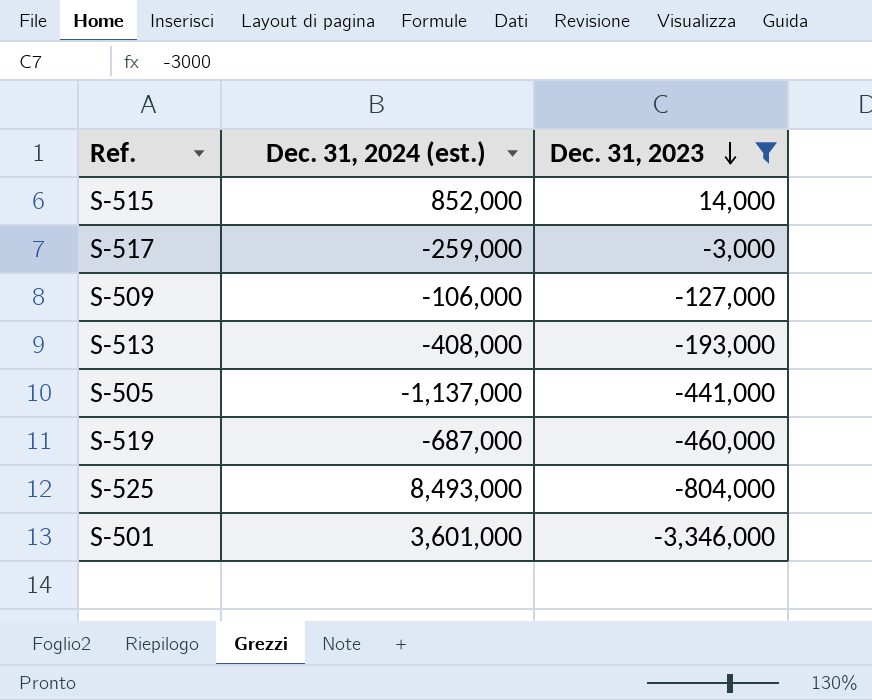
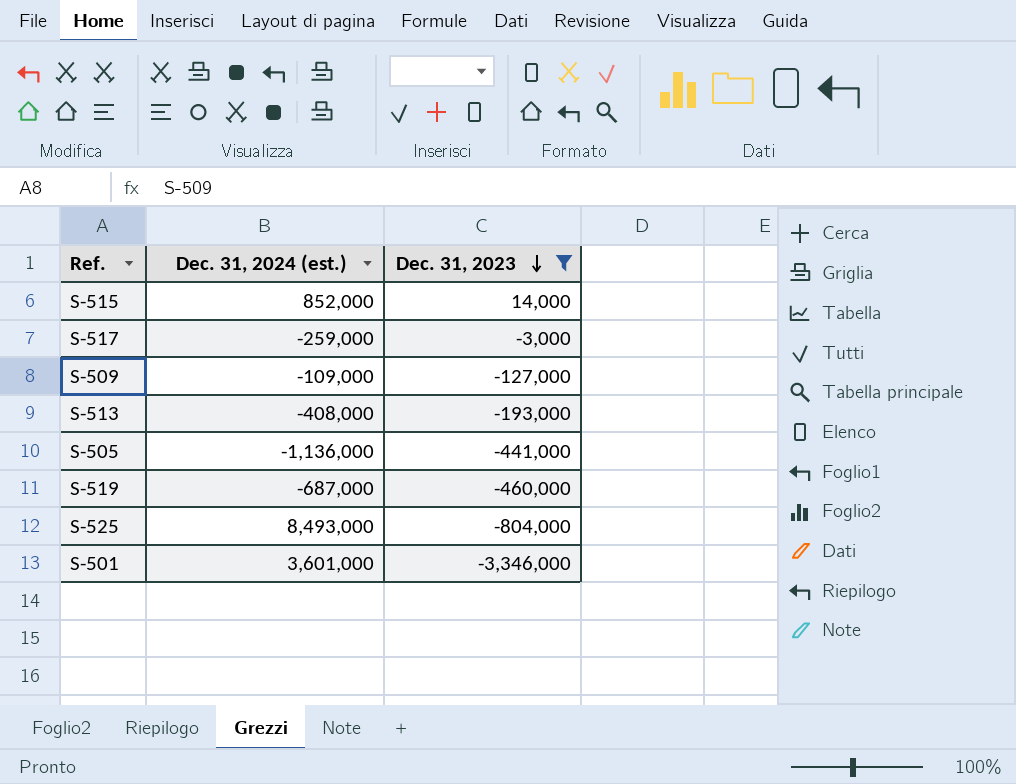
S-509 | Dec. 31, 2024 (est.): -106,000 -> -109,000
S-505 | Dec. 31, 2024 (est.): -1,137,000 -> -1,136,000

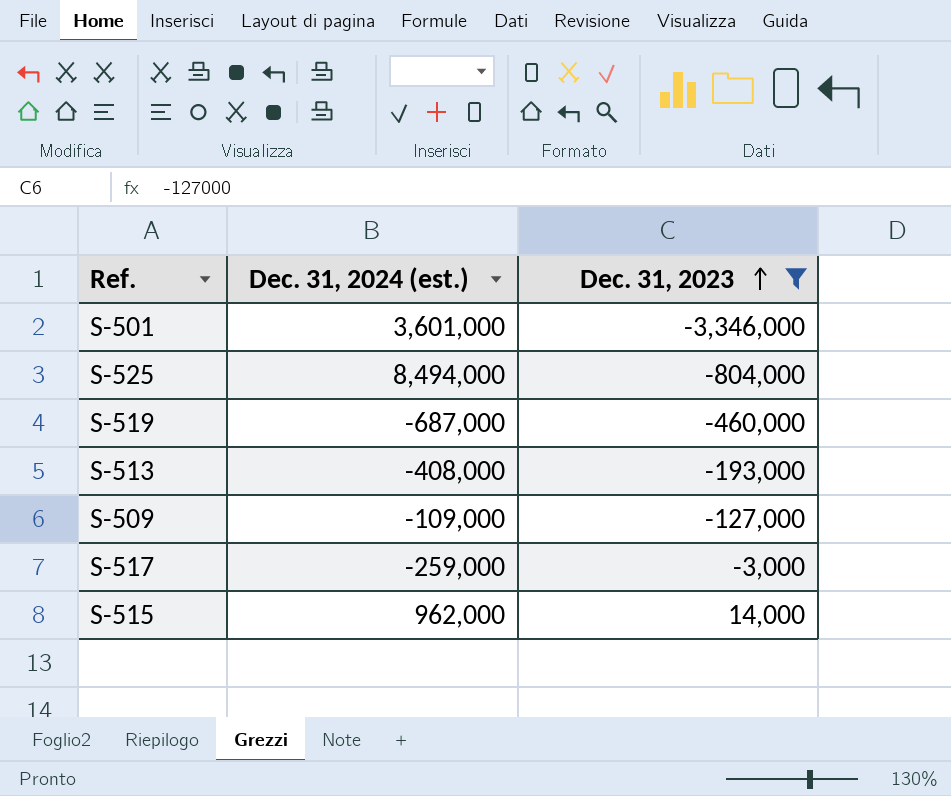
row order: Dec. 31, 2023 descending -> Dec. 31, 2023 ascending
row S-505: -1,136,000 | -441,000 -> none
S-525 | Dec. 31, 2024 (est.): 8,493,000 -> 8,494,000
S-515 | Dec. 31, 2024 (est.): 852,000 -> 962,000

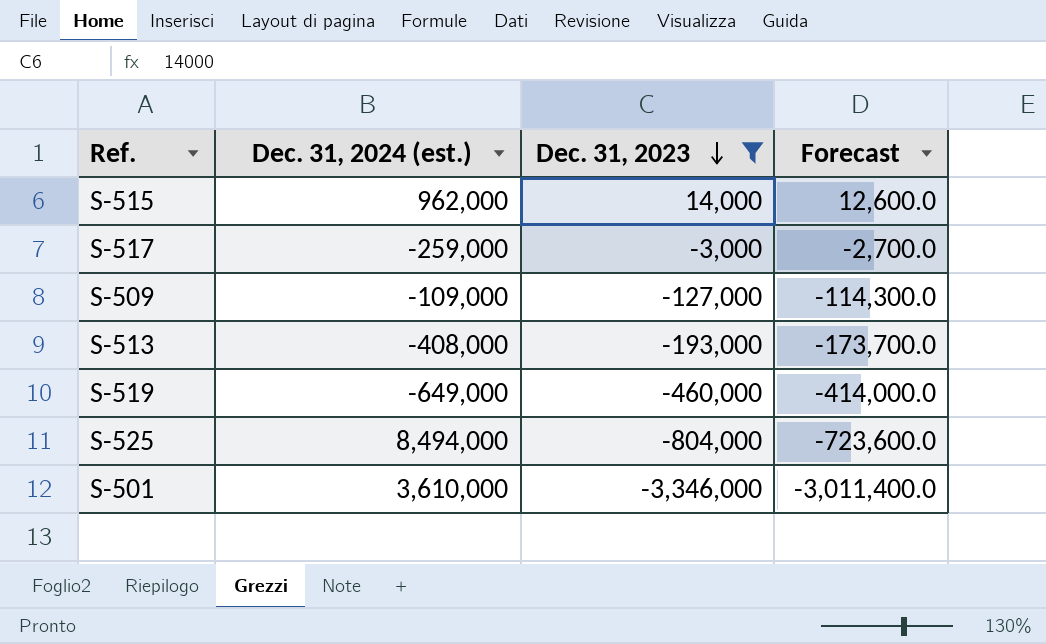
row order: Dec. 31, 2023 ascending -> Dec. 31, 2023 descending
column Forecast | formula: none -> [Dec. 31, 2023] * 0.9
S-519 | Dec. 31, 2024 (est.): -687,000 -> -649,000
S-501 | Dec. 31, 2024 (est.): 3,601,000 -> 3,610,000

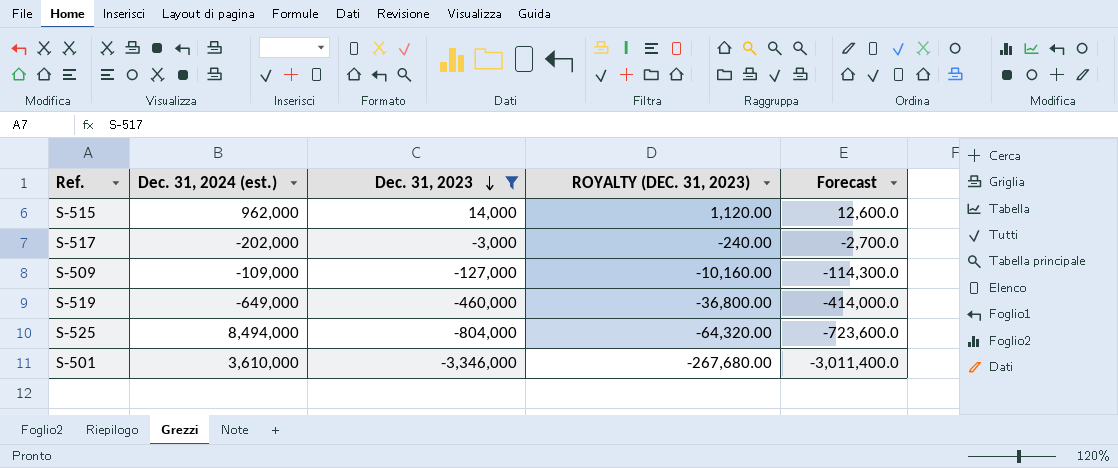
column ROYALTY (DEC. 31, 2023) | formula: none -> [Dec. 31, 2023] * 0.08
row S-513: -408,000 | -193,000 | -173,700.0 -> none
S-517 | Dec. 31, 2024 (est.): -259,000 -> -202,000

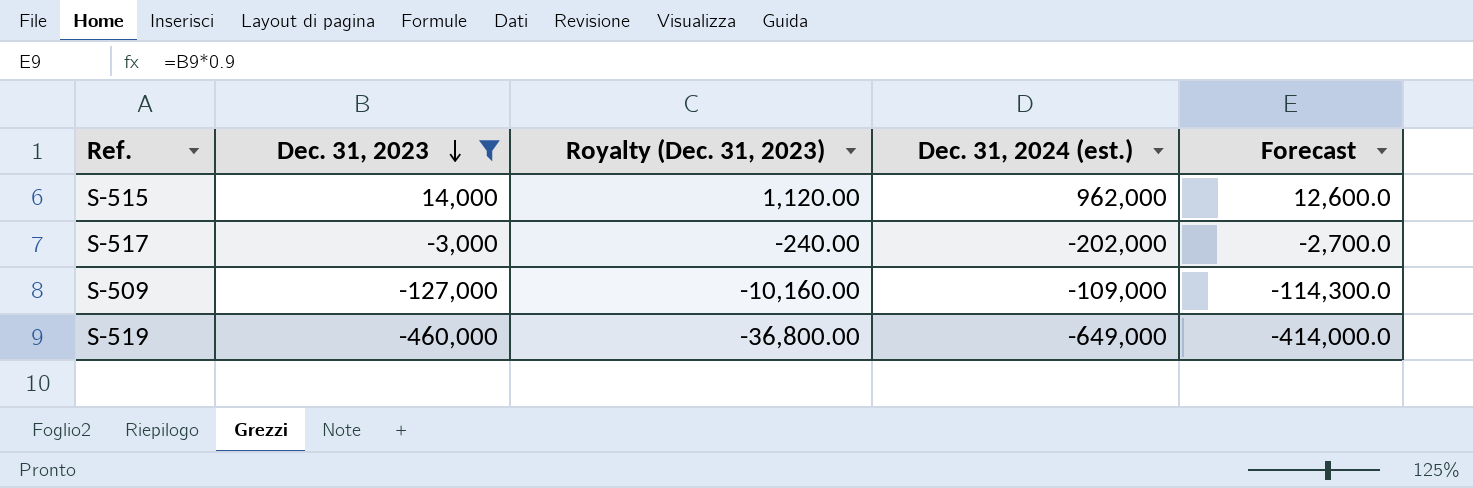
column name: ROYALTY (DEC. 31, 2023) -> Royalty (Dec. 31, 2023)
column Dec. 31, 2024 (est.) | position: 2 -> 4
row S-525: 8,494,000 | -804,000 | -64,320.00 | -723,600.0 -> none
row S-501: 3,610,000 | -3,346,000 | -267,680.00 | -3,011,400.0 -> none

